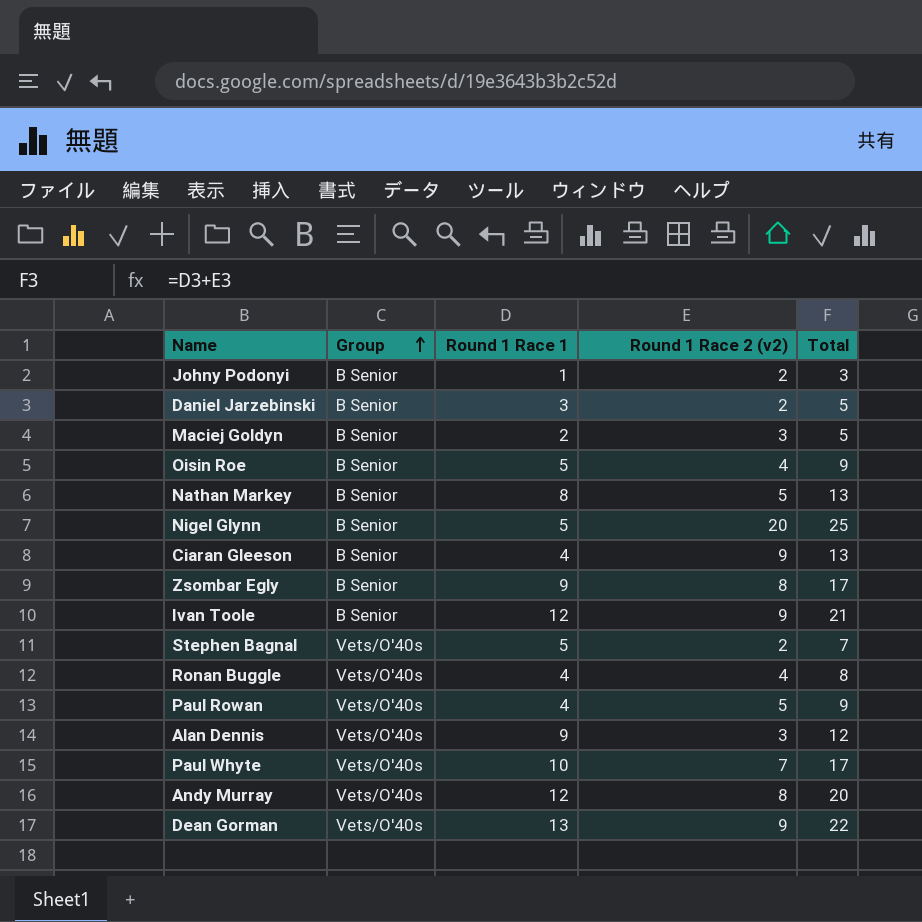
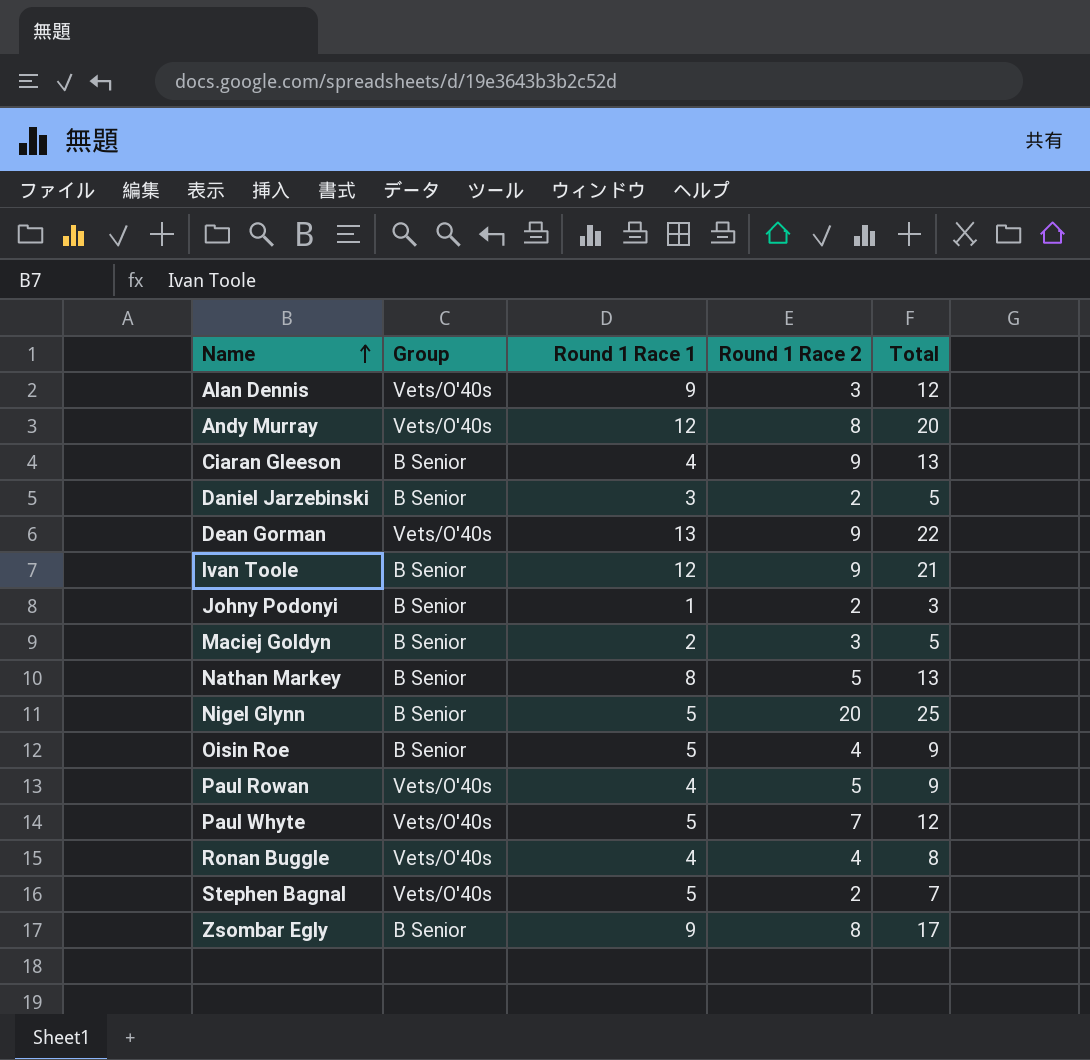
row order: Group ascending -> Name ascending
column name: Round 1 Race 2 (v2) -> Round 1 Race 2
Paul Whyte | Round 1 Race 1: 10 -> 5
Paul Whyte | Total: 17 -> 12

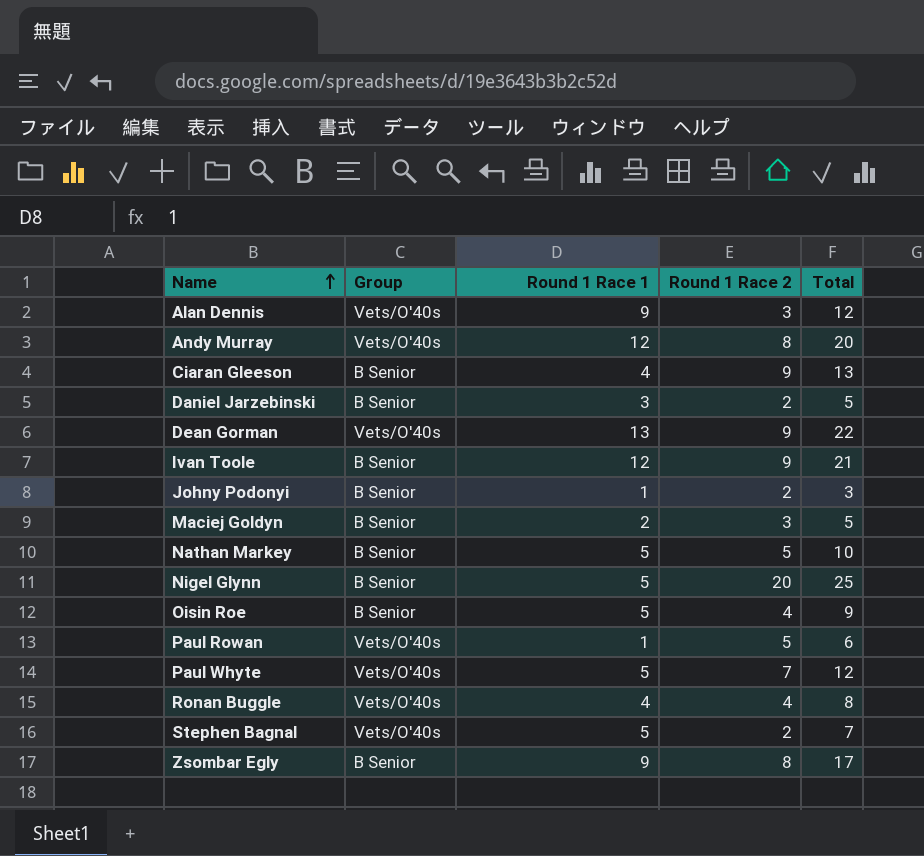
Nathan Markey | Round 1 Race 1: 8 -> 5
Nathan Markey | Total: 13 -> 10
Paul Rowan | Round 1 Race 1: 4 -> 1
Paul Rowan | Total: 9 -> 6

